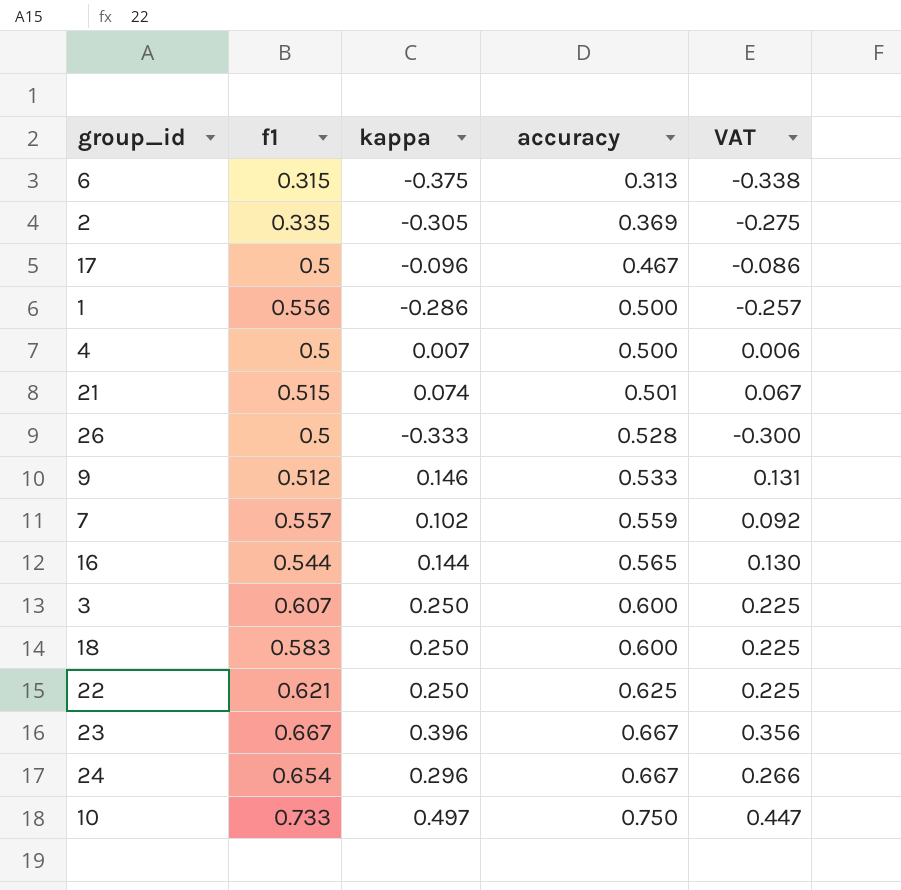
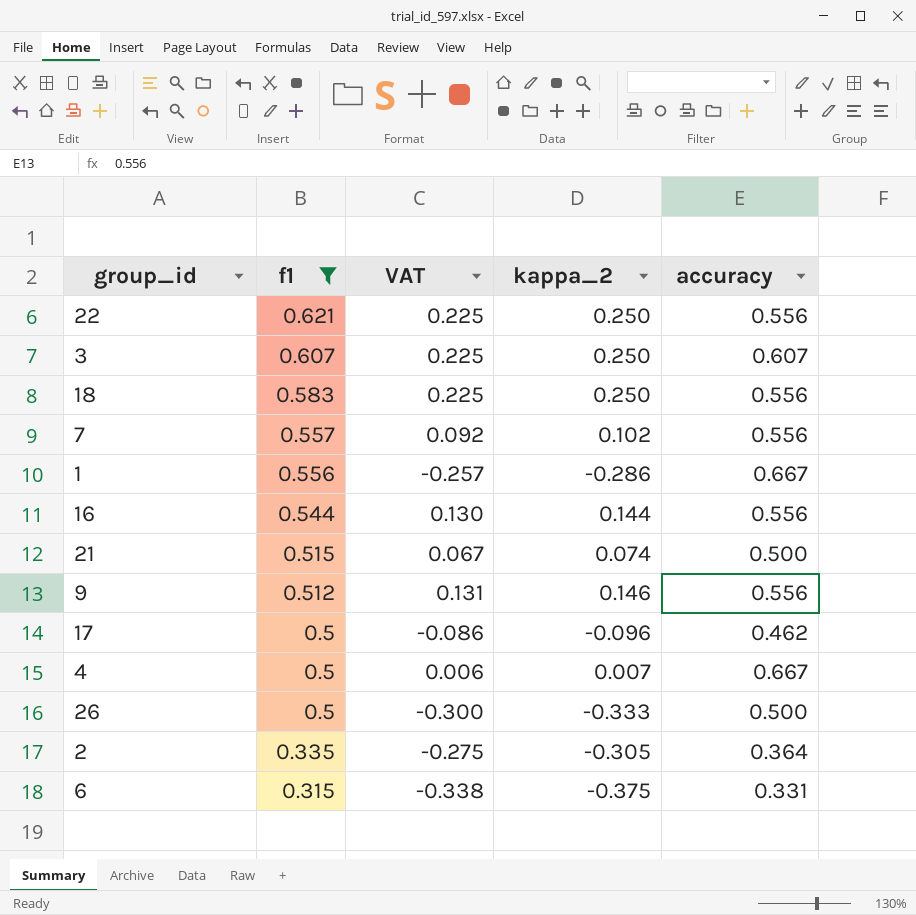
filter: none -> f1 <= 0.621
row order: accuracy ascending -> f1 descending
column VAT | position: 5 -> 3
column name: kappa -> kappa_2
22 | accuracy: 0.625 -> 0.556
3 | accuracy: 0.600 -> 0.607
18 | accuracy: 0.600 -> 0.556
7 | accuracy: 0.559 -> 0.556
1 | accuracy: 0.500 -> 0.667
16 | accuracy: 0.565 -> 0.556
21 | accuracy: 0.501 -> 0.500
9 | accuracy: 0.533 -> 0.556
17 | accuracy: 0.467 -> 0.462
4 | accuracy: 0.500 -> 0.667
26 | accuracy: 0.528 -> 0.500
2 | accuracy: 0.369 -> 0.364
6 | accuracy: 0.313 -> 0.331

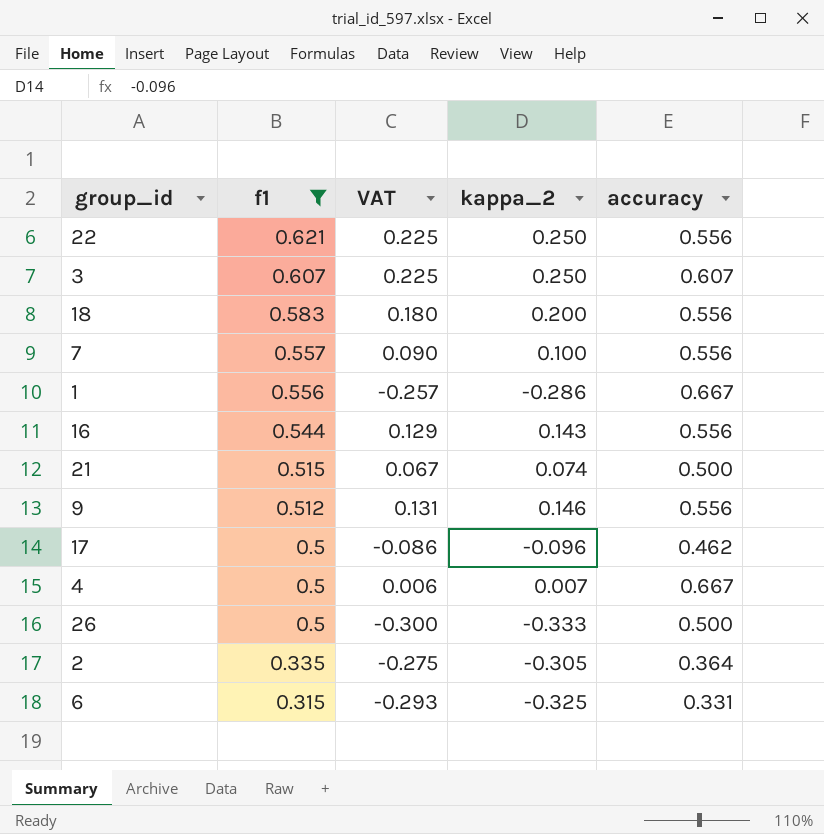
18 | VAT: 0.225 -> 0.180
18 | kappa_2: 0.250 -> 0.200
7 | VAT: 0.092 -> 0.090
7 | kappa_2: 0.102 -> 0.100
16 | VAT: 0.130 -> 0.129
16 | kappa_2: 0.144 -> 0.143
6 | VAT: -0.338 -> -0.293
6 | kappa_2: -0.375 -> -0.325

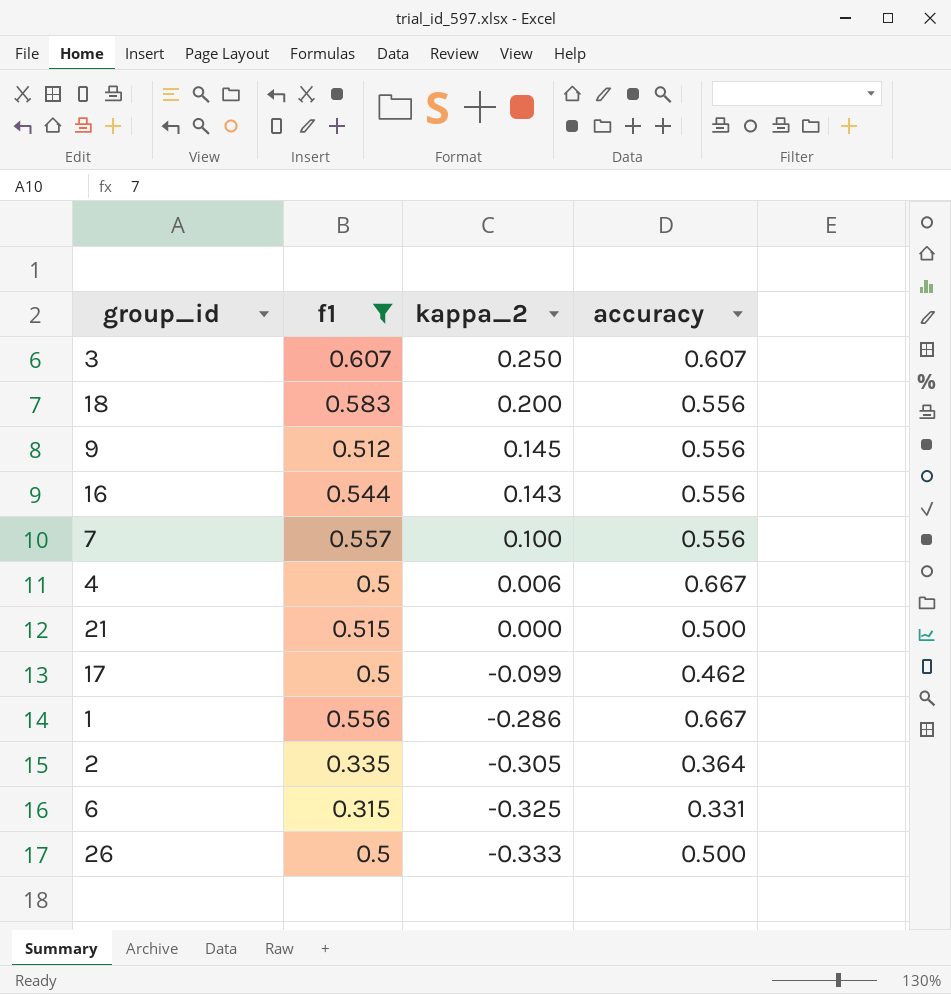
row order: f1 descending -> kappa_2 descending
column VAT | formula: [kappa_2] * 0.9 -> none
row 22: 0.621 | 0.225 | 0.250 | 0.556 -> none
9 | kappa_2: 0.146 -> 0.145
4 | kappa_2: 0.007 -> 0.006
21 | kappa_2: 0.074 -> 0.000
17 | kappa_2: -0.096 -> -0.099

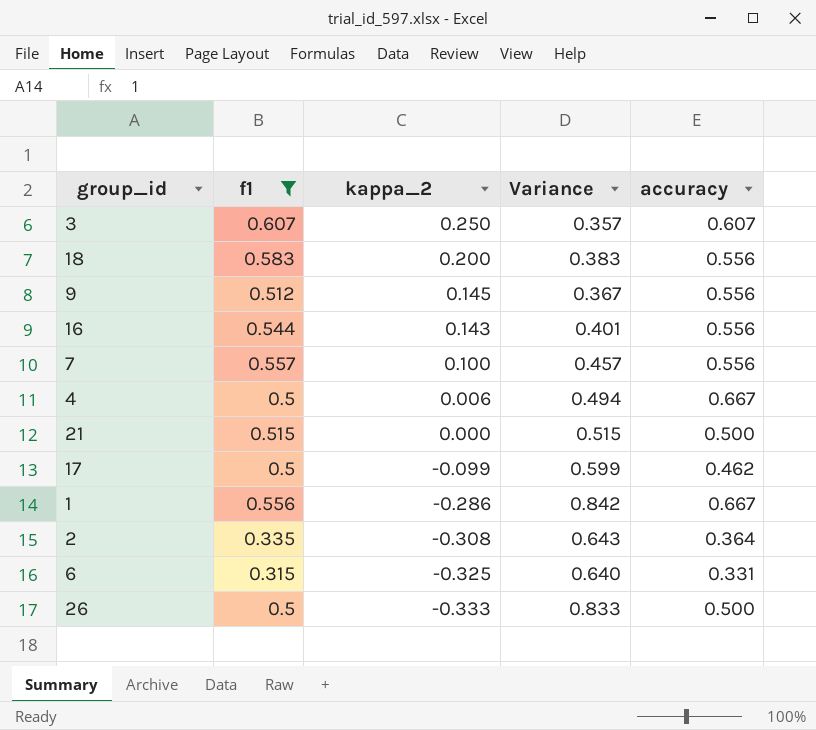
column Variance | formula: none -> [f1] - [kappa_2]
2 | kappa_2: -0.305 -> -0.308

